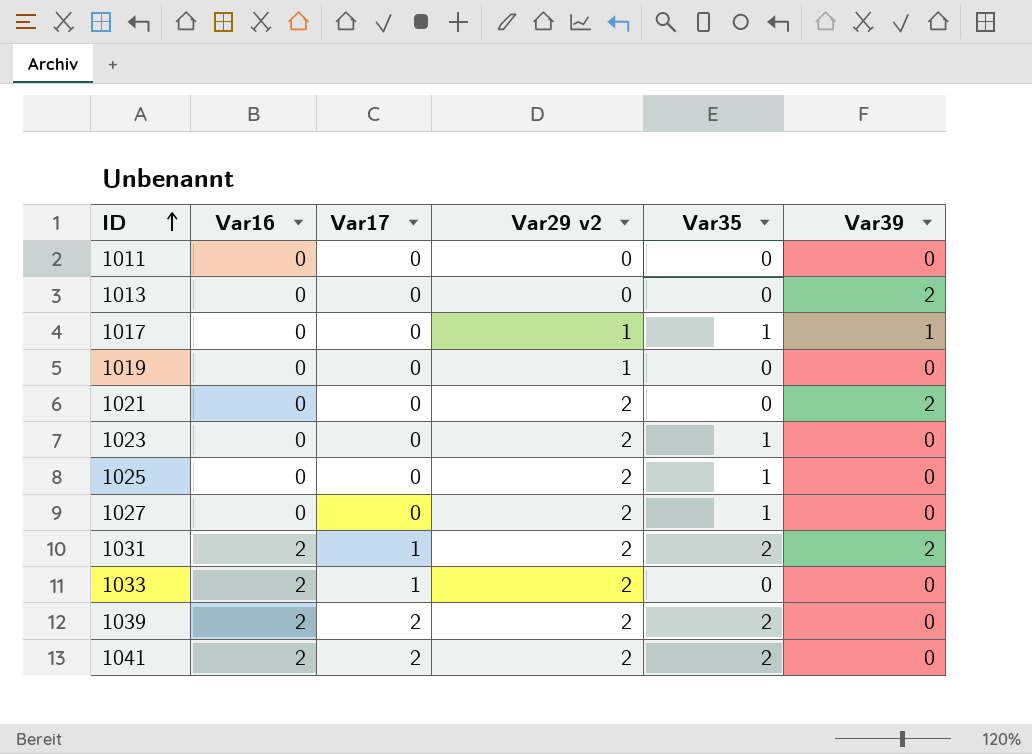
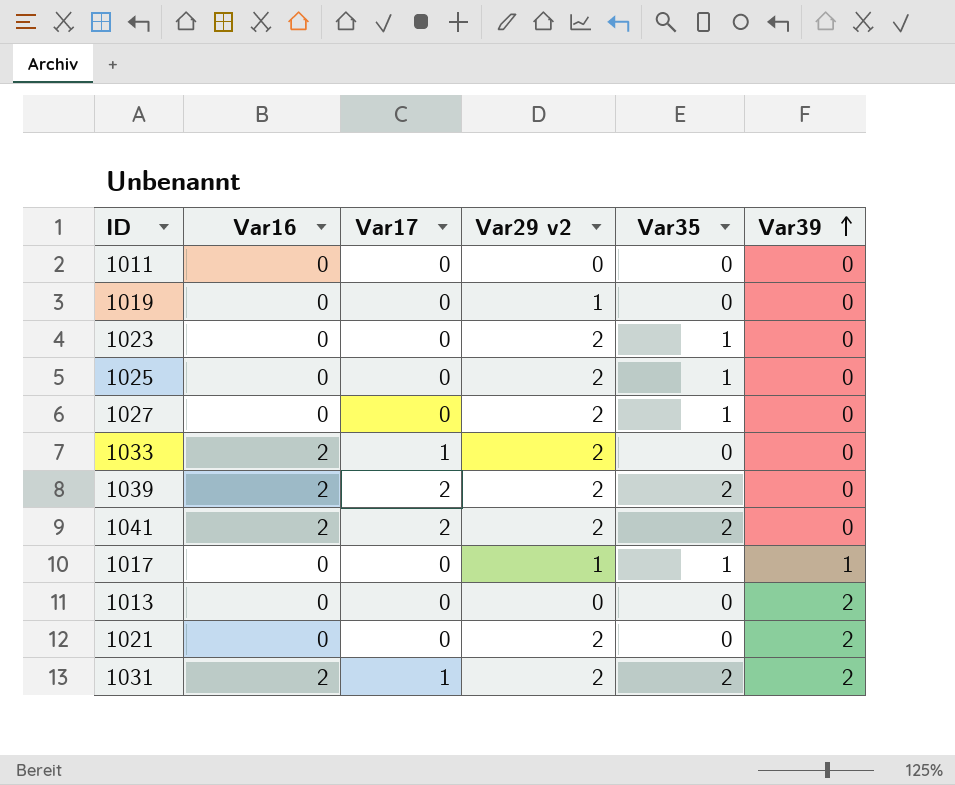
row order: ID ascending -> Var39 ascending

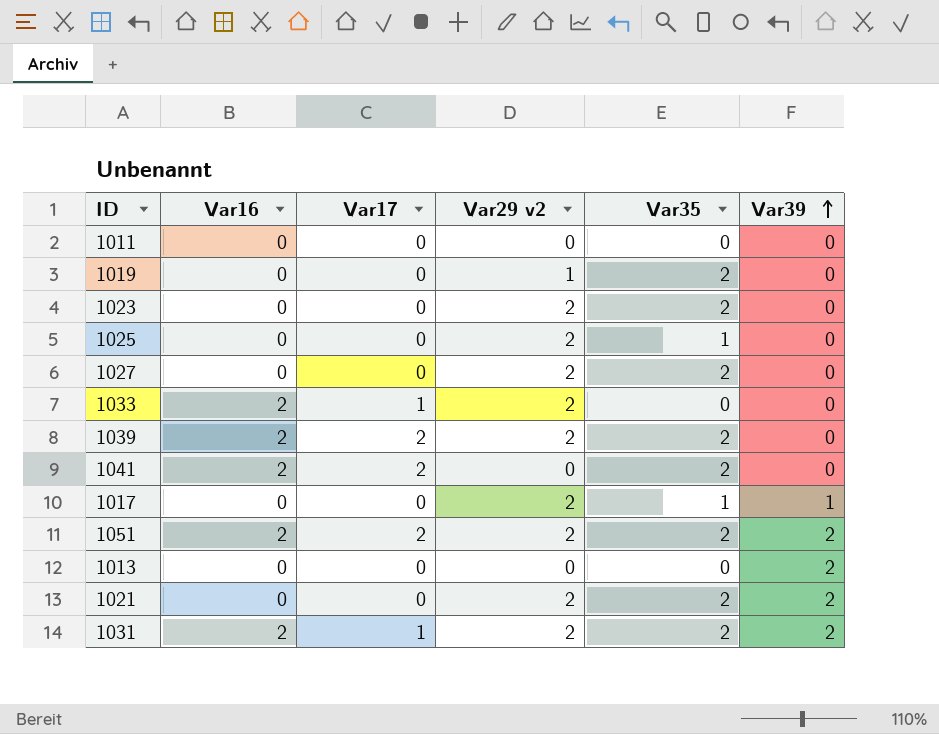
1019 | Var35: 0 -> 2
1023 | Var35: 1 -> 2
1027 | Var35: 1 -> 2
1041 | Var29 v2: 2 -> 0
1017 | Var29 v2: 1 -> 2
row 1051: none -> 2 | 2 | 2 | 2 | 2
1021 | Var35: 0 -> 2

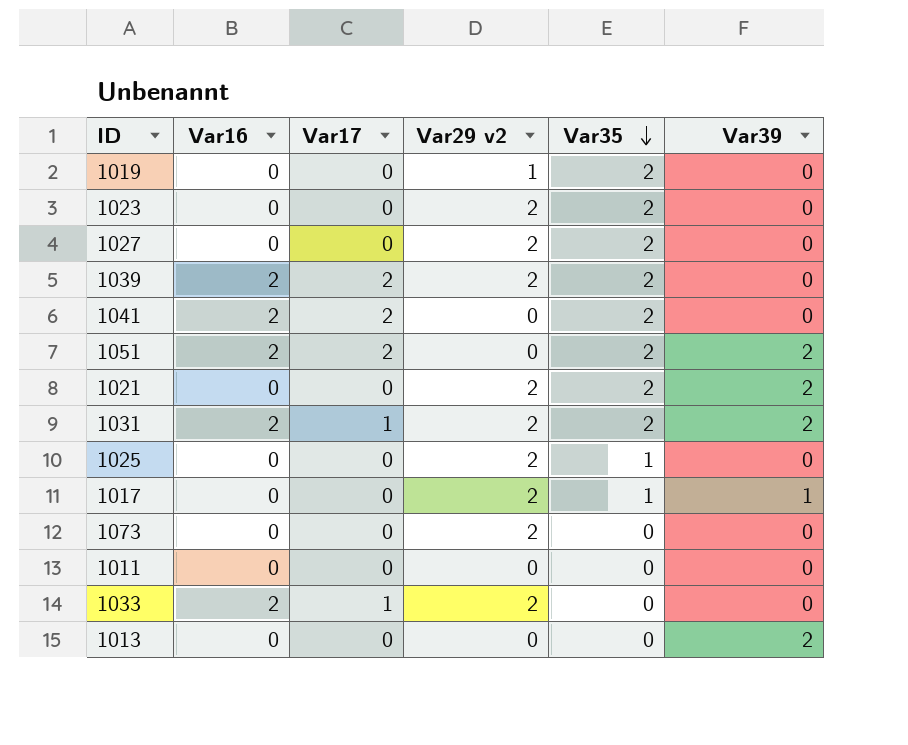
row order: Var39 ascending -> Var35 descending
1051 | Var29 v2: 2 -> 0
row 1073: none -> 0 | 0 | 2 | 0 | 0

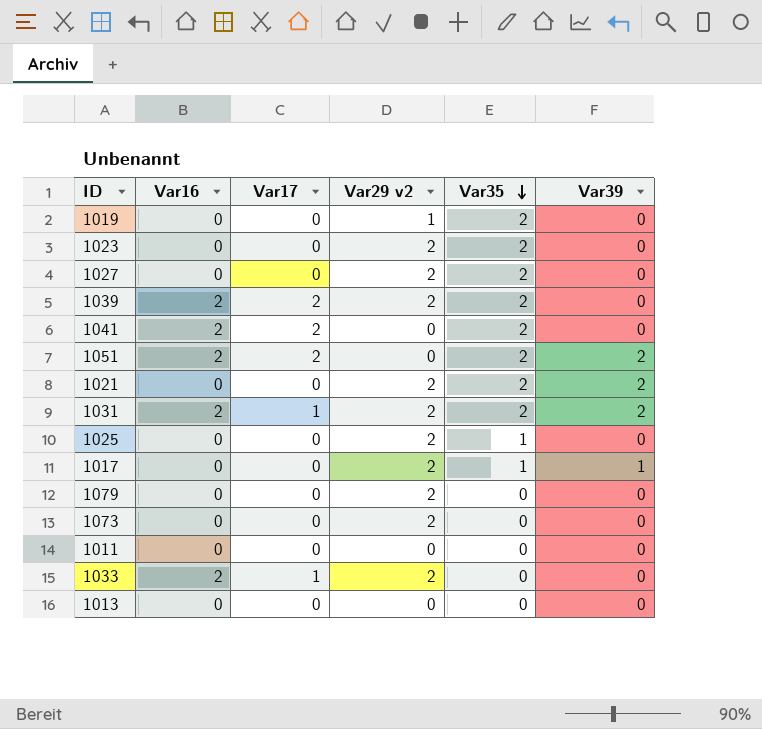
row 1079: none -> 0 | 0 | 2 | 0 | 0
1013 | Var39: 2 -> 0

